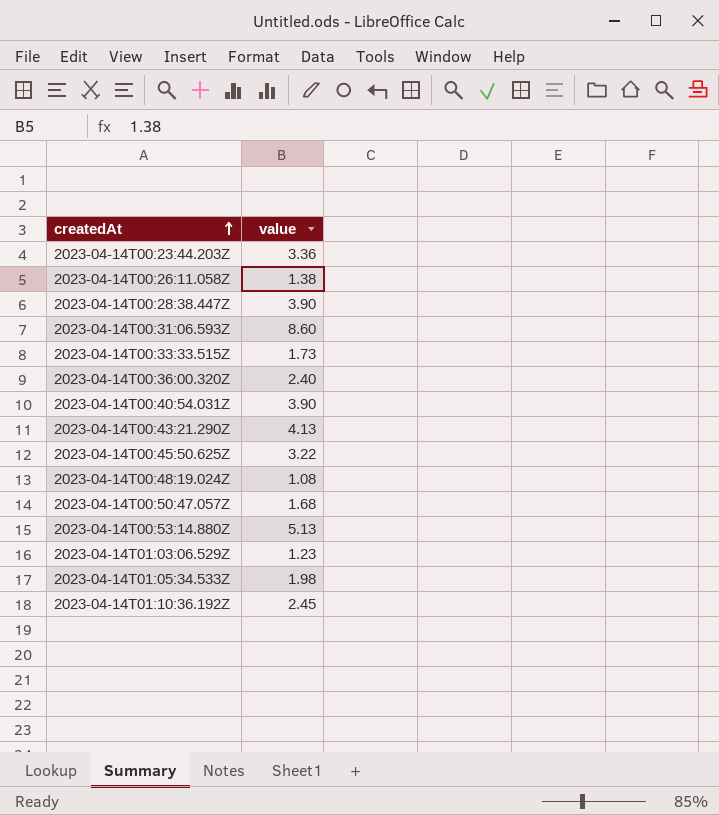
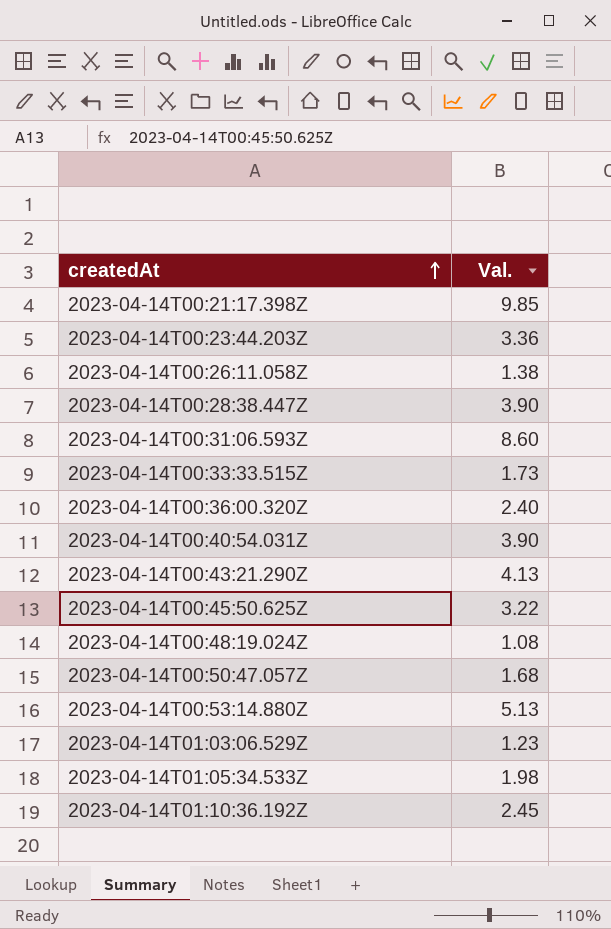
column name: value -> Val.
row 2023-04-14T00:21:17.398Z: none -> 9.85

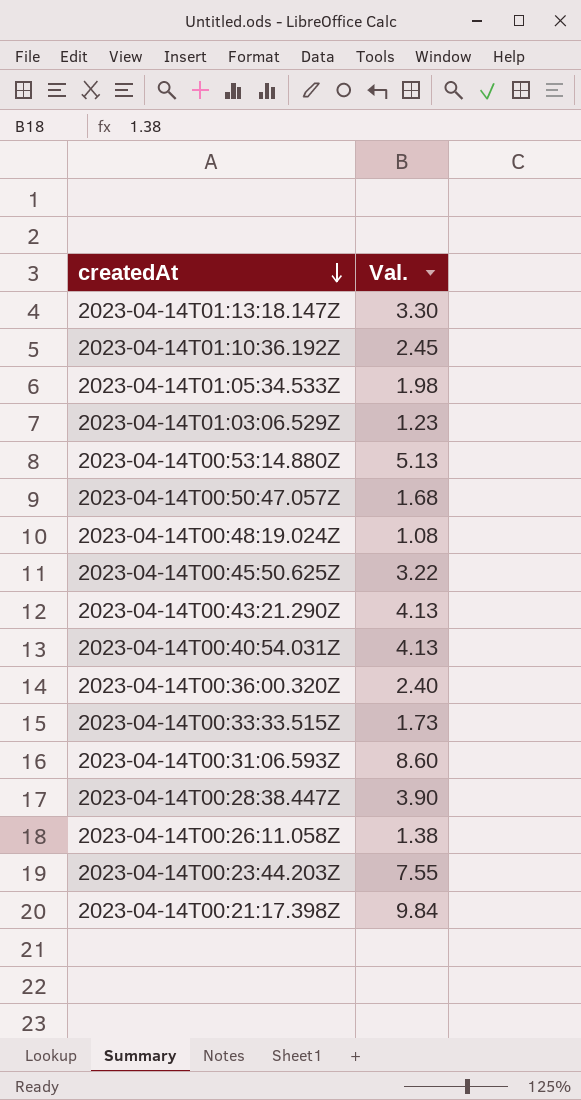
row order: createdAt ascending -> createdAt descending
row 2023-04-14T01:13:18.147Z: none -> 3.30
2023-04-14T00:40:54.031Z | Val.: 3.90 -> 4.13
2023-04-14T00:23:44.203Z | Val.: 3.36 -> 7.55
2023-04-14T00:21:17.398Z | Val.: 9.85 -> 9.84

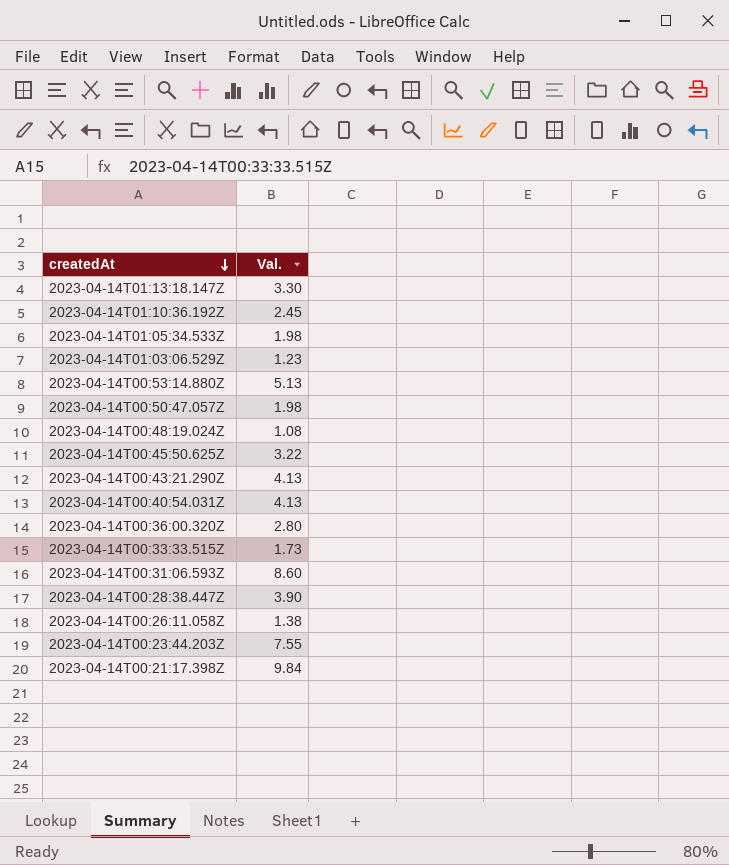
2023-04-14T00:50:47.057Z | Val.: 1.68 -> 1.98
2023-04-14T00:36:00.320Z | Val.: 2.40 -> 2.80

